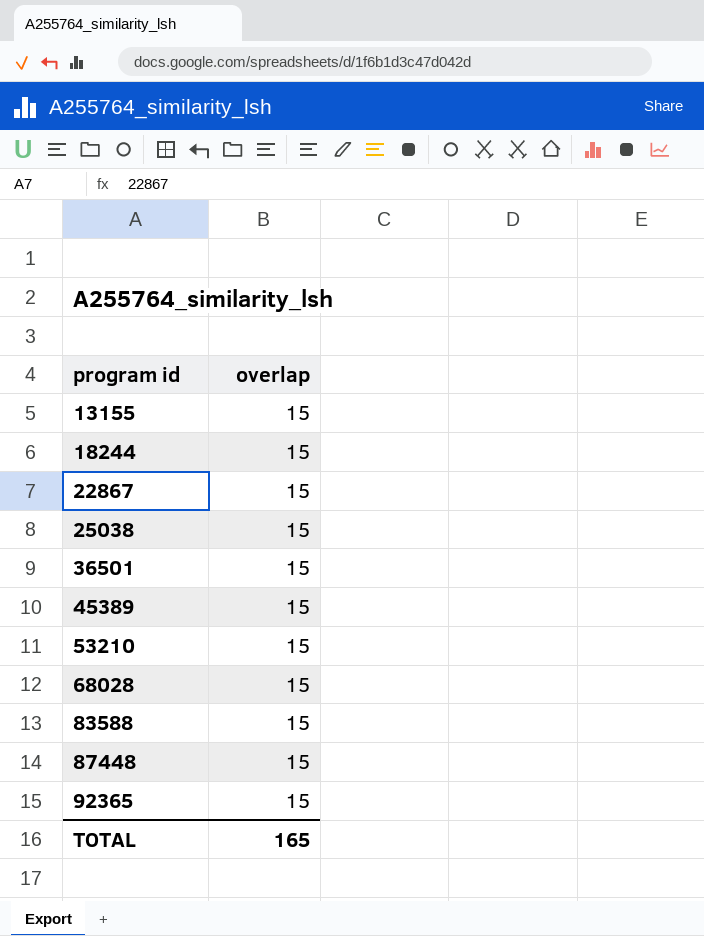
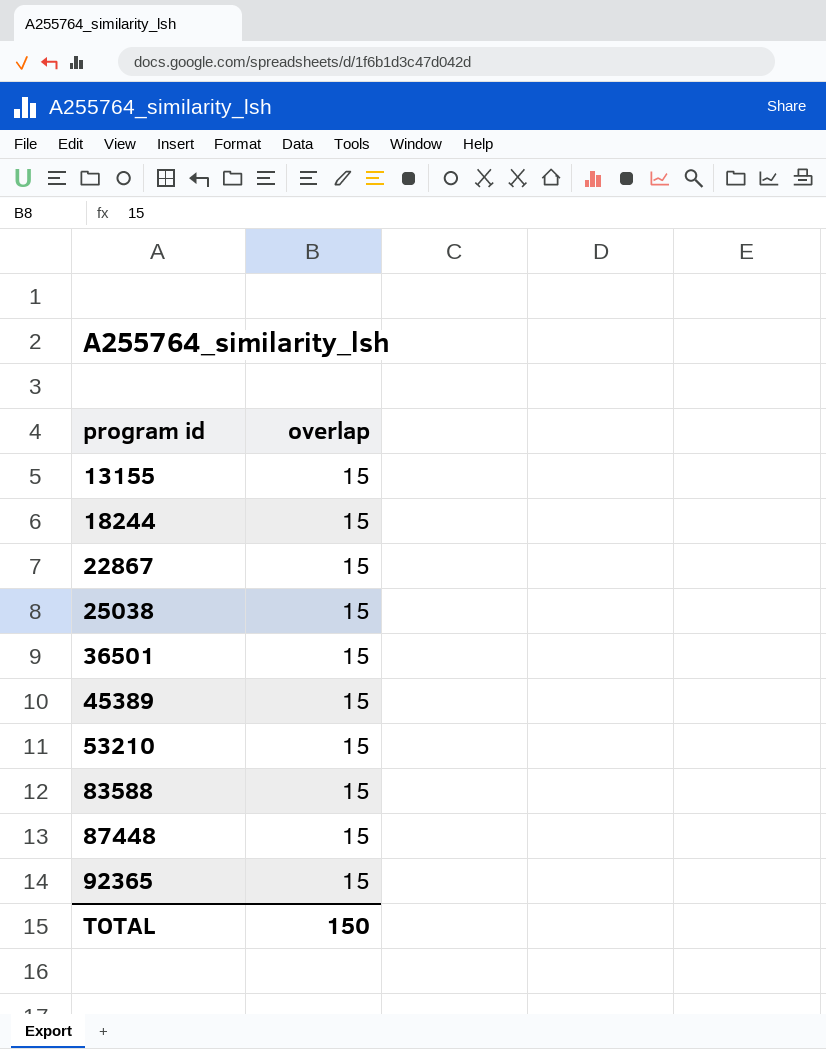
row 68028: 15 -> none
TOTAL | overlap: 165 -> 150

